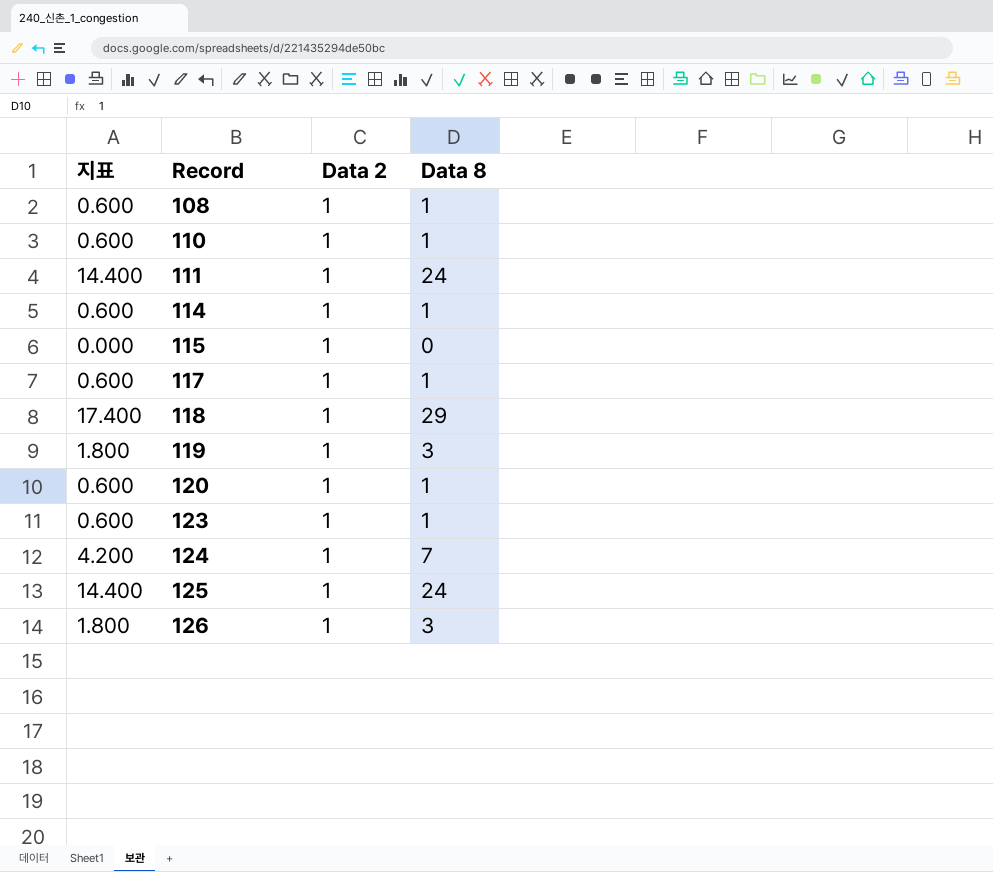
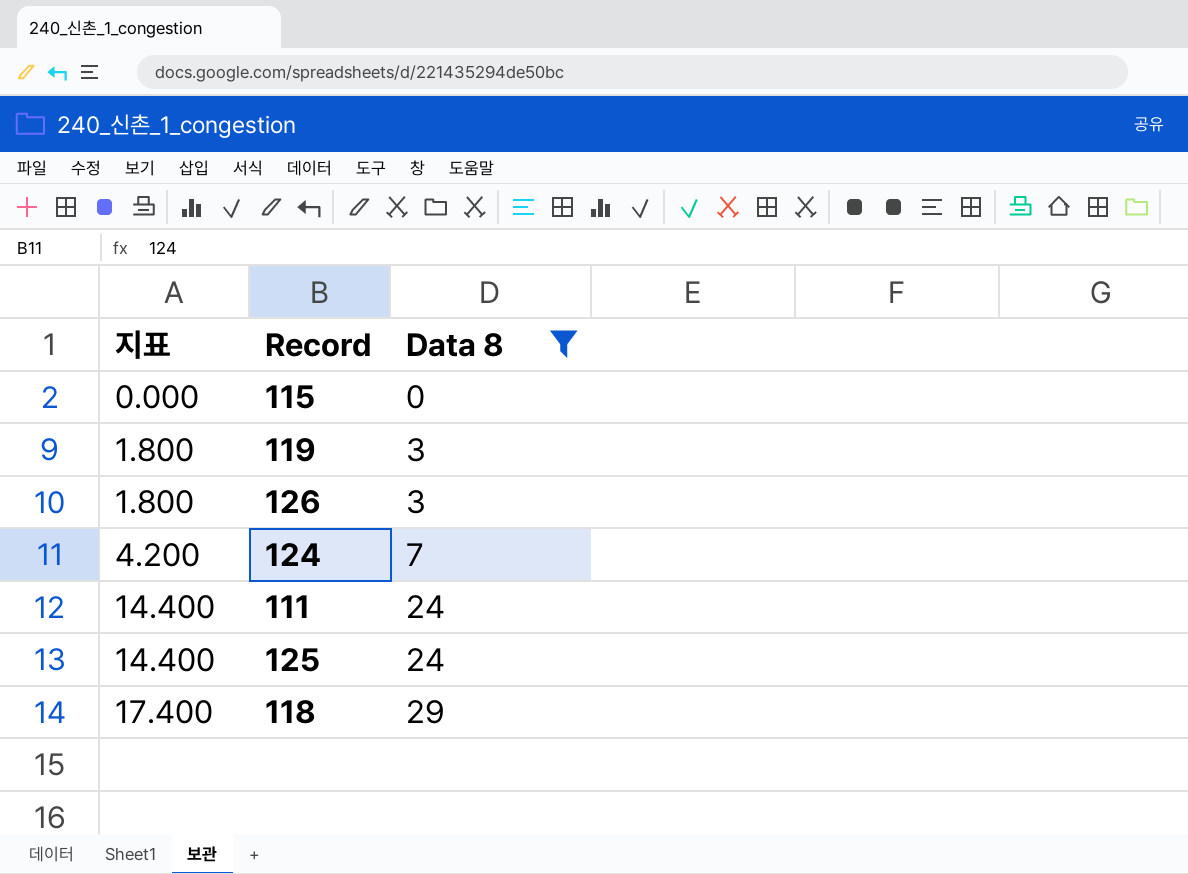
filter: none -> Data 8 != 1
row order: Record ascending -> 지표 ascending
column Data 2 | position: 3 -> none

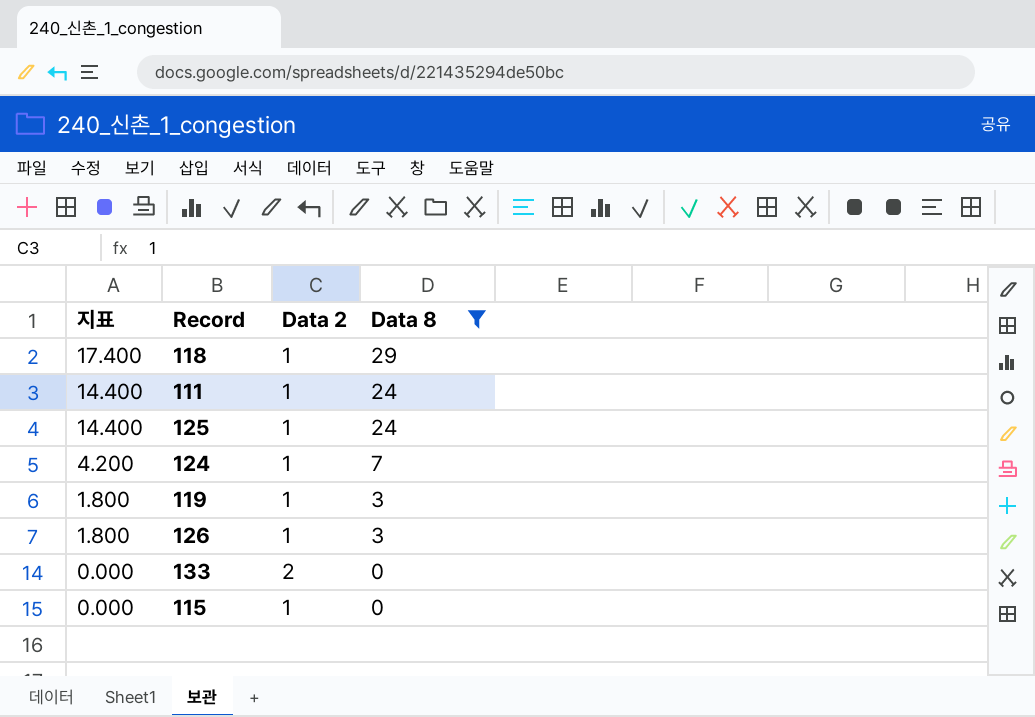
row order: 지표 ascending -> 지표 descending
column Data 2 | position: none -> 3
row 133: none -> 0.000 | 2 | 0

